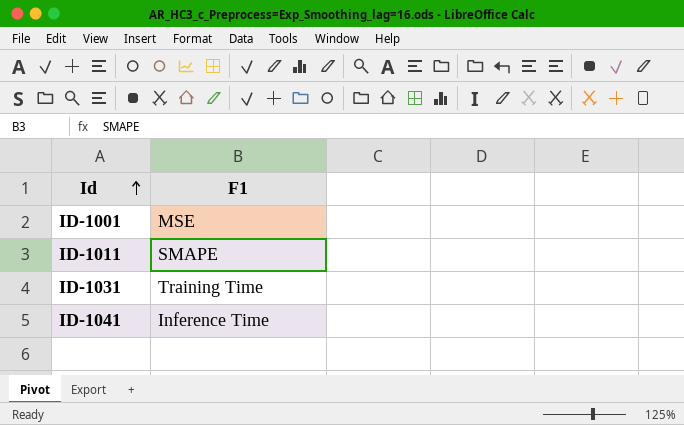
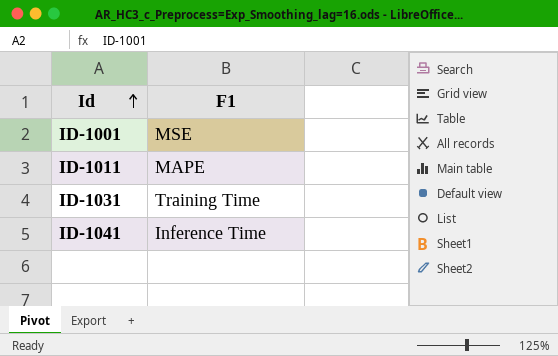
ID-1011 | F1: SMAPE -> MAPE

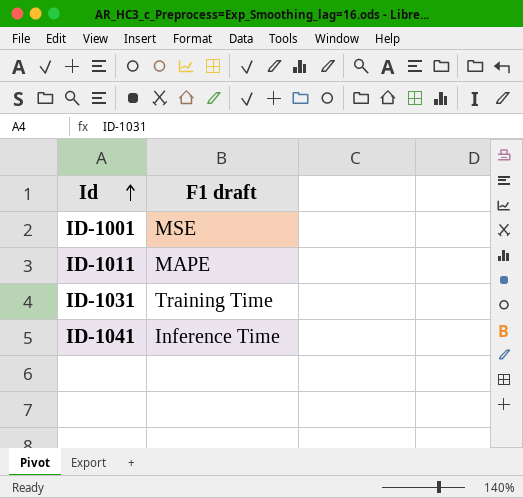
column name: F1 -> F1 draft

